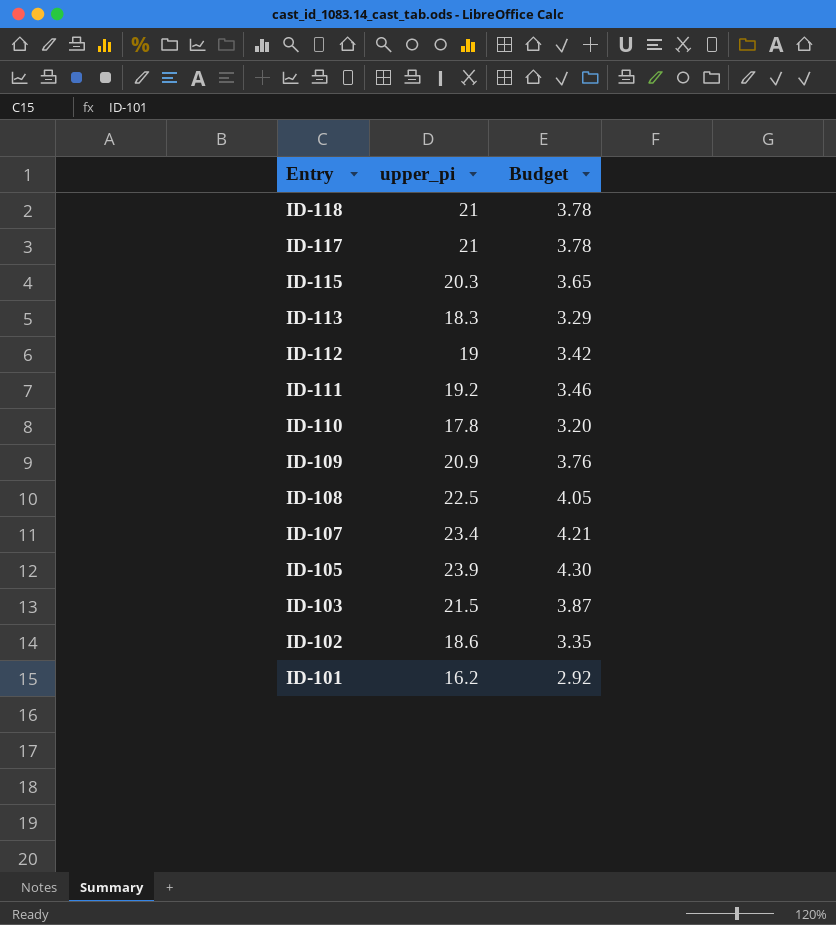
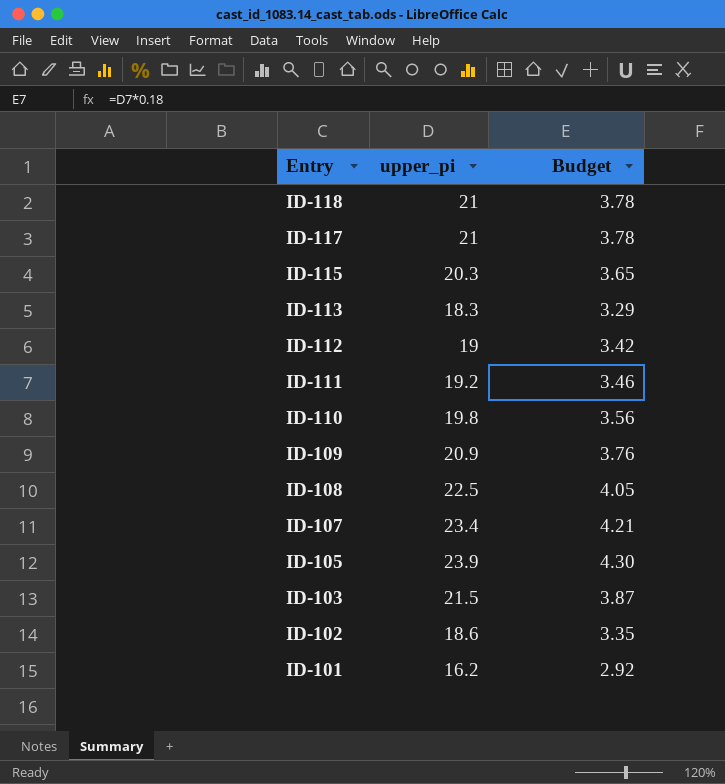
ID-110 | upper_pi: 17.8 -> 19.8
ID-110 | Budget: 3.20 -> 3.56

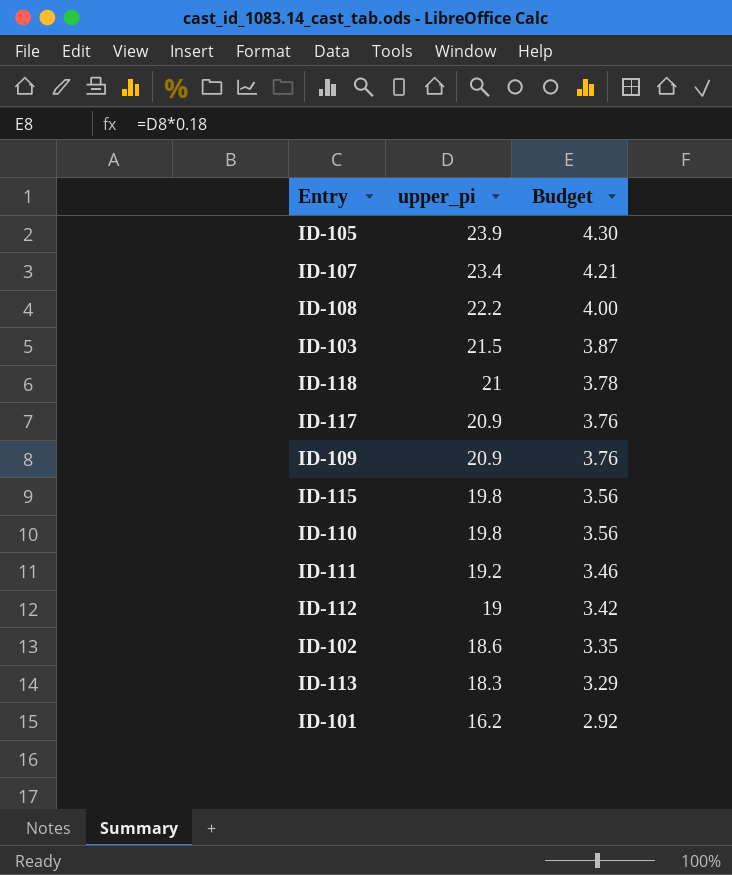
row order: Entry descending -> upper_pi descending
ID-108 | upper_pi: 22.5 -> 22.2
ID-108 | Budget: 4.05 -> 4.00
ID-117 | upper_pi: 21 -> 20.9
ID-117 | Budget: 3.78 -> 3.76
ID-115 | upper_pi: 20.3 -> 19.8
ID-115 | Budget: 3.65 -> 3.56

